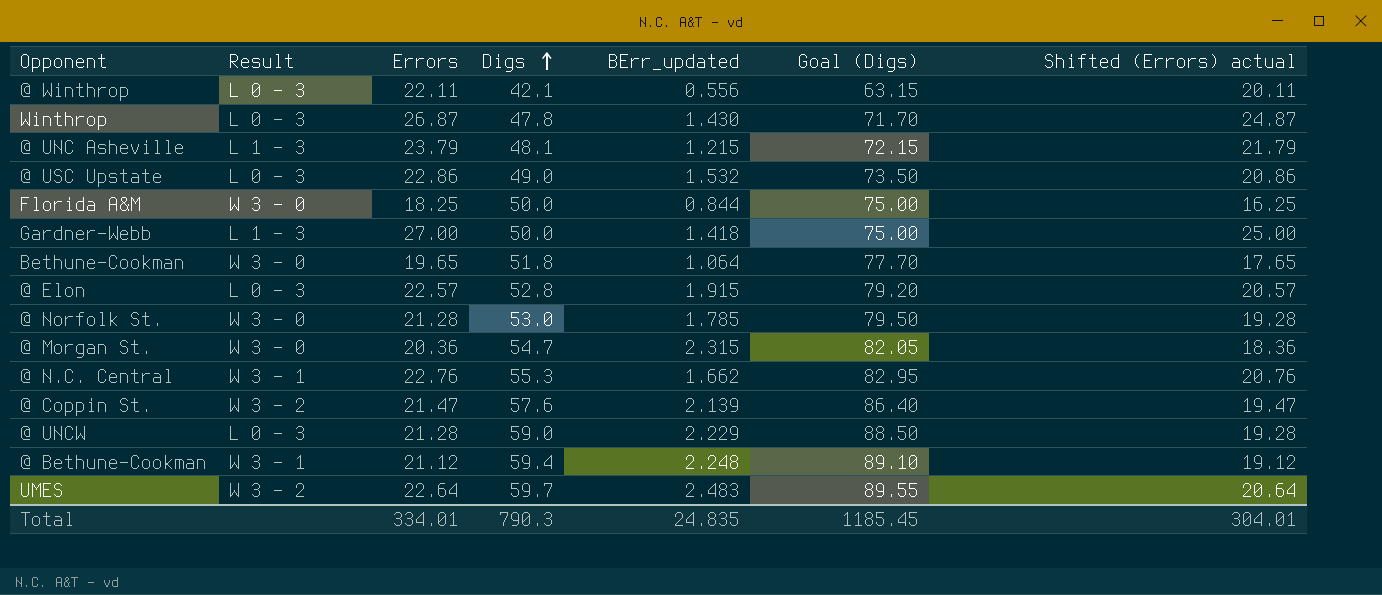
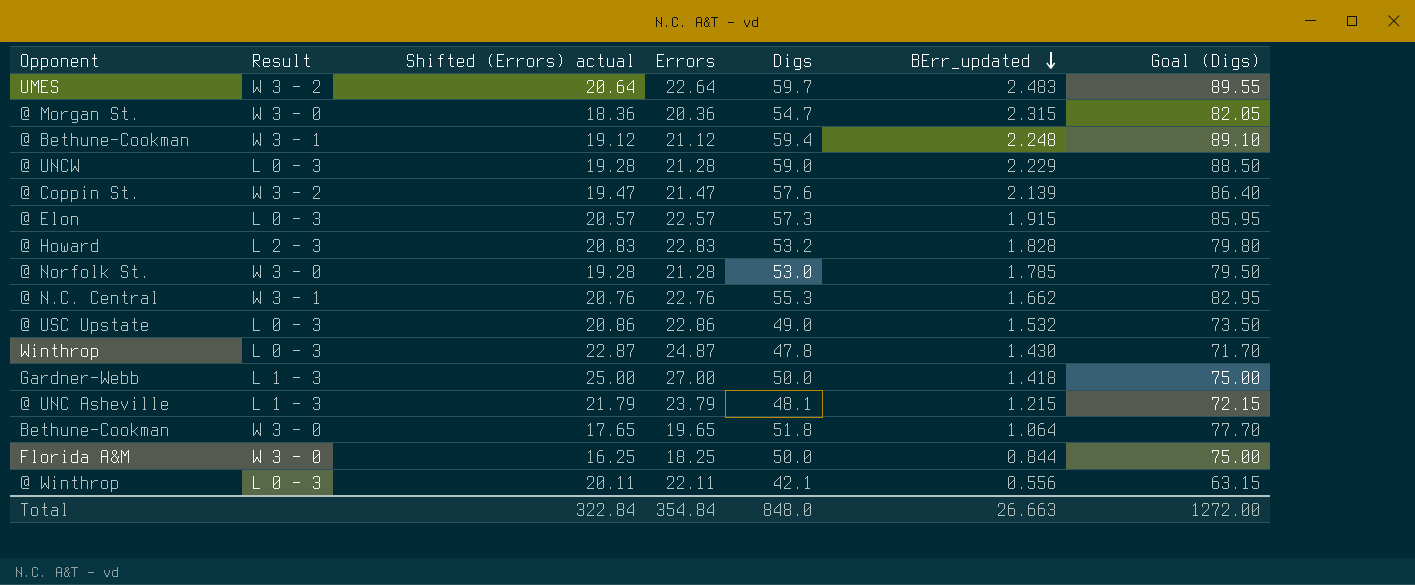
row order: Digs ascending -> BErr_updated descending
column Shifted (Errors) actual | position: 7 -> 3
@ Elon | Digs: 52.8 -> 57.3
@ Elon | Goal (Digs): 79.20 -> 85.95
row @ Howard: none -> L 2 - 3 | 20.83 | 22.83 | 53.2 | 1.828 | 79.80
Winthrop | Shifted (Errors) actual: 24.87 -> 22.87
Winthrop | Errors: 26.87 -> 24.87
Total | Shifted (Errors) actual: 304.01 -> 322.84
Total | Errors: 334.01 -> 354.84
Total | Digs: 790.3 -> 848.0
Total | BErr_updated: 24.835 -> 26.663
Total | Goal (Digs): 1185.45 -> 1272.00

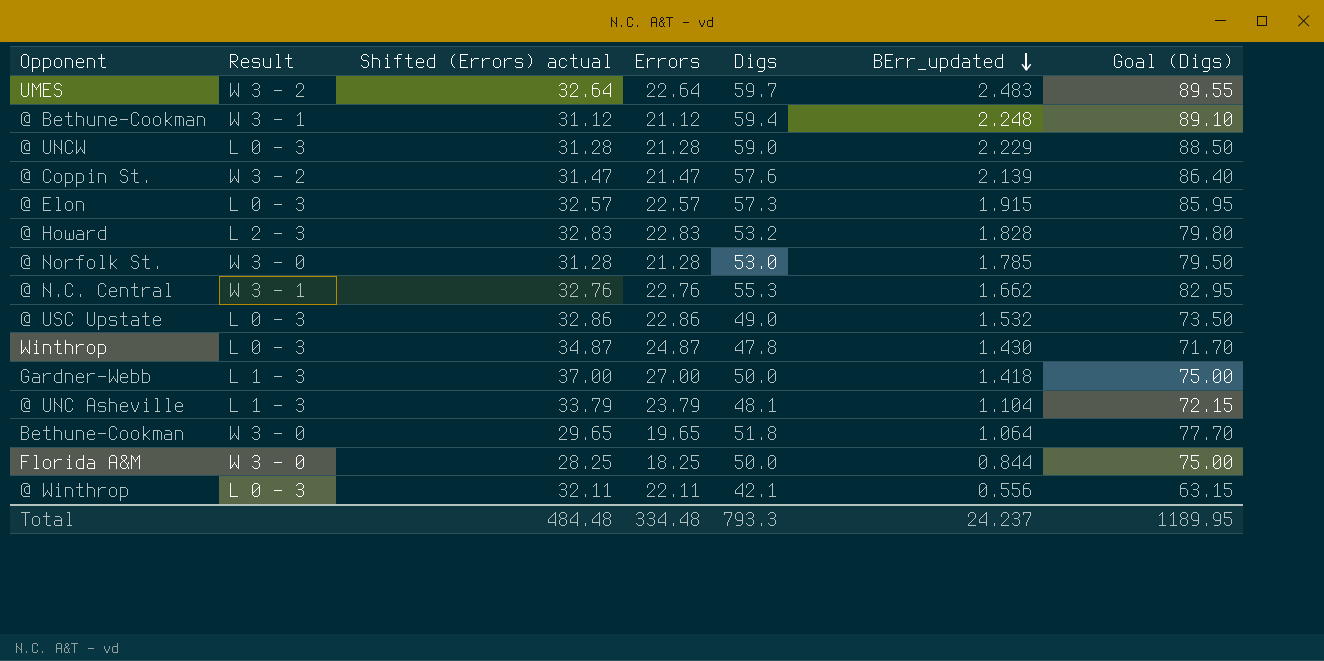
column Shifted (Errors) actual | formula: [Errors] - 2 -> [Errors] + 10
row @ Morgan St.: W 3 - 0 | 18.36 | 20.36 | 54.7 | 2.315 | 82.05 -> none
@ UNC Asheville | BErr_updated: 1.215 -> 1.104
Total | Shifted (Errors) actual: 322.84 -> 484.48
Total | Errors: 354.84 -> 334.48
Total | Digs: 848.0 -> 793.3
Total | BErr_updated: 26.663 -> 24.237
Total | Goal (Digs): 1272.00 -> 1189.95

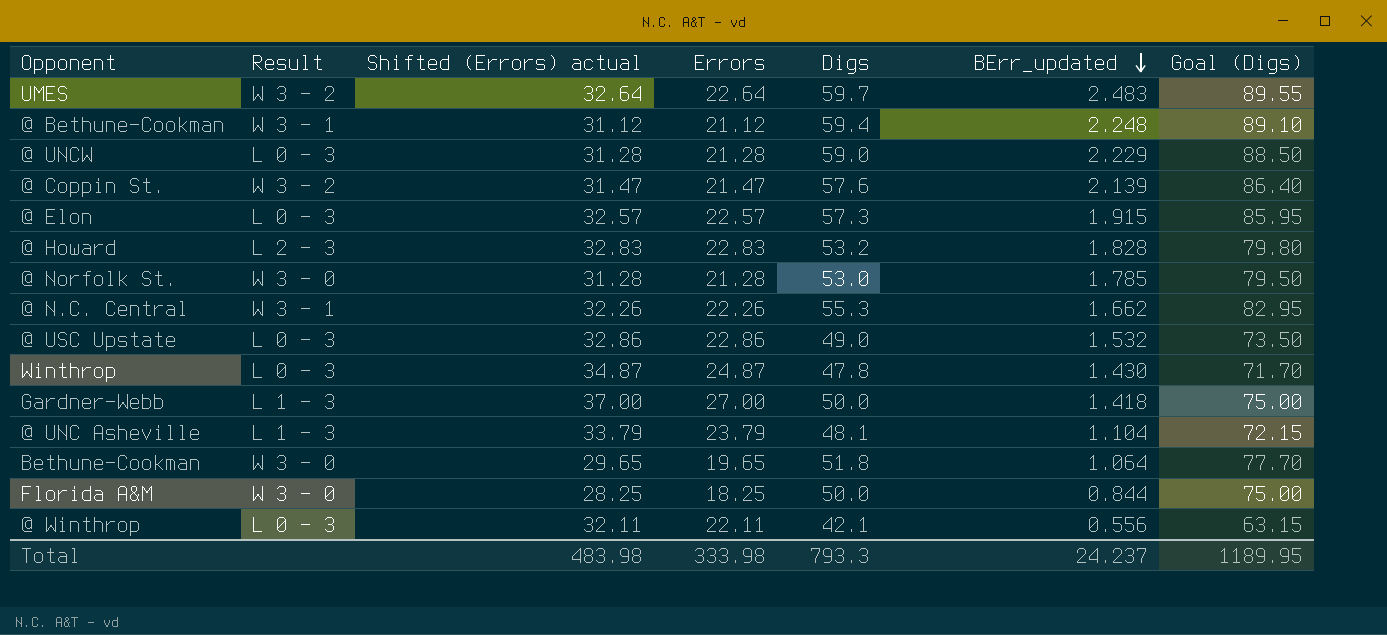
@ N.C. Central | Shifted (Errors) actual: 32.76 -> 32.26
@ N.C. Central | Errors: 22.76 -> 22.26
Total | Shifted (Errors) actual: 484.48 -> 483.98
Total | Errors: 334.48 -> 333.98

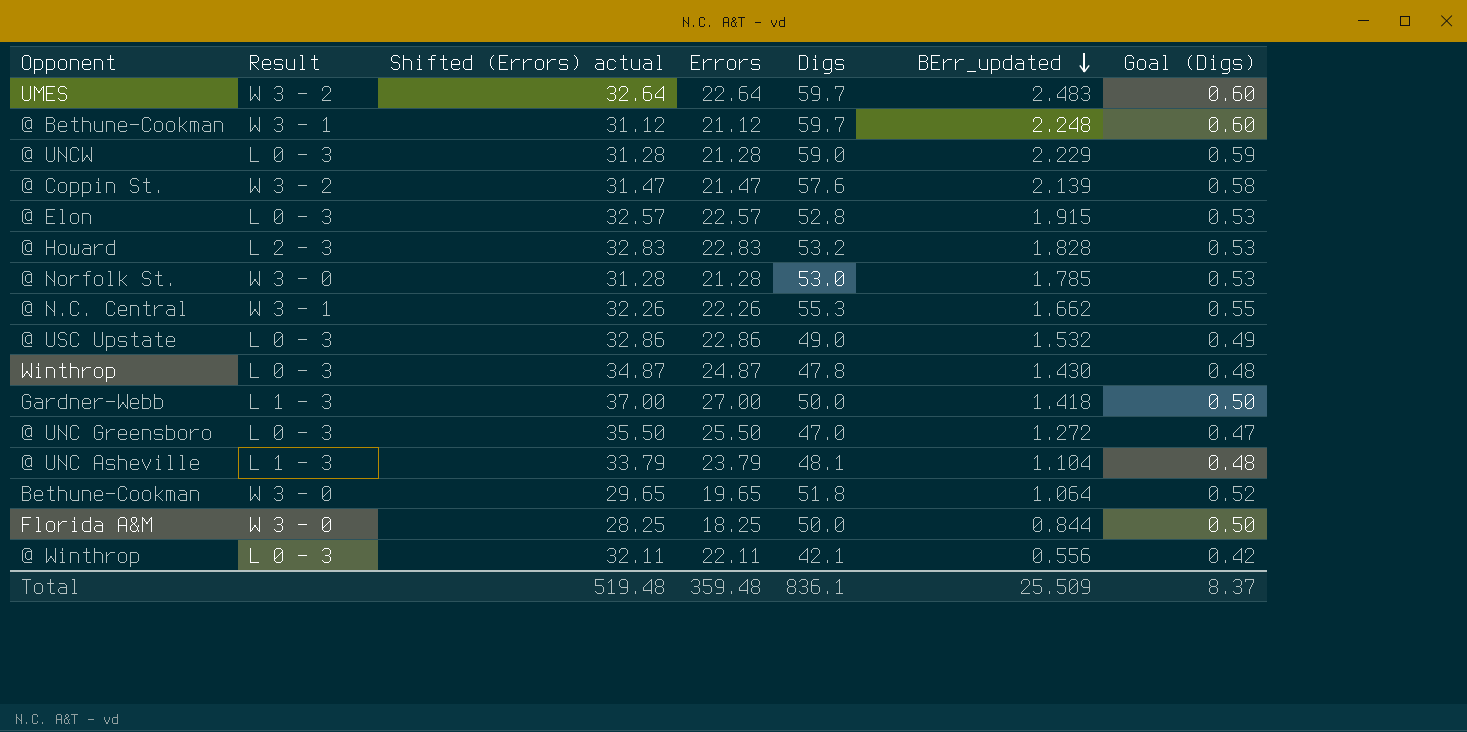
column Goal (Digs) | formula: [Digs] * 1.5 -> [Digs] * 0.01
@ Bethune-Cookman | Digs: 59.4 -> 59.7
@ Elon | Digs: 57.3 -> 52.8
row @ UNC Greensboro: none -> L 0 - 3 | 35.50 | 25.50 | 47.0 | 1.272 | 0.47
Total | Shifted (Errors) actual: 483.98 -> 519.48
Total | Errors: 333.98 -> 359.48
Total | Digs: 793.3 -> 836.1
Total | BErr_updated: 24.237 -> 25.509
Total | Goal (Digs): 1189.95 -> 8.37

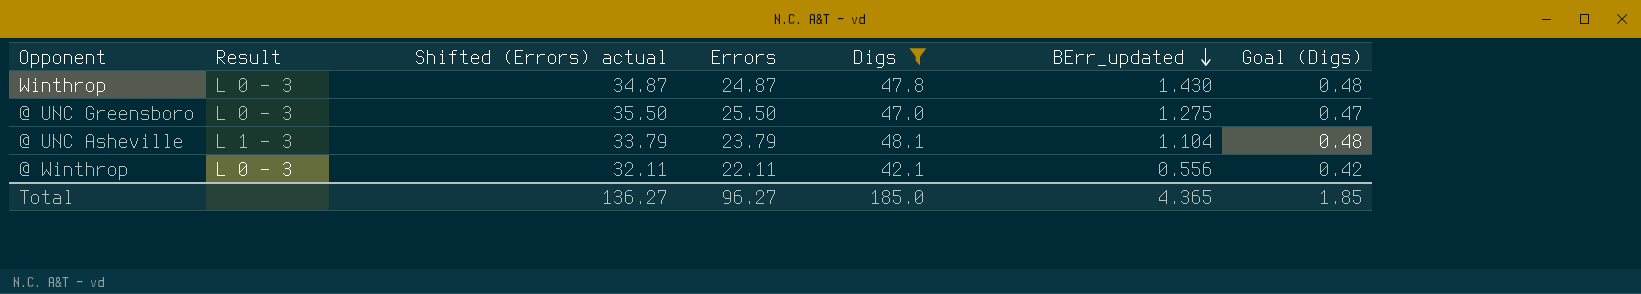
filter: none -> Digs <= 48.1
@ UNC Greensboro | BErr_updated: 1.272 -> 1.275
Total | Shifted (Errors) actual: 519.48 -> 136.27
Total | Errors: 359.48 -> 96.27
Total | Digs: 836.1 -> 185.0
Total | BErr_updated: 25.509 -> 4.365
Total | Goal (Digs): 8.37 -> 1.85

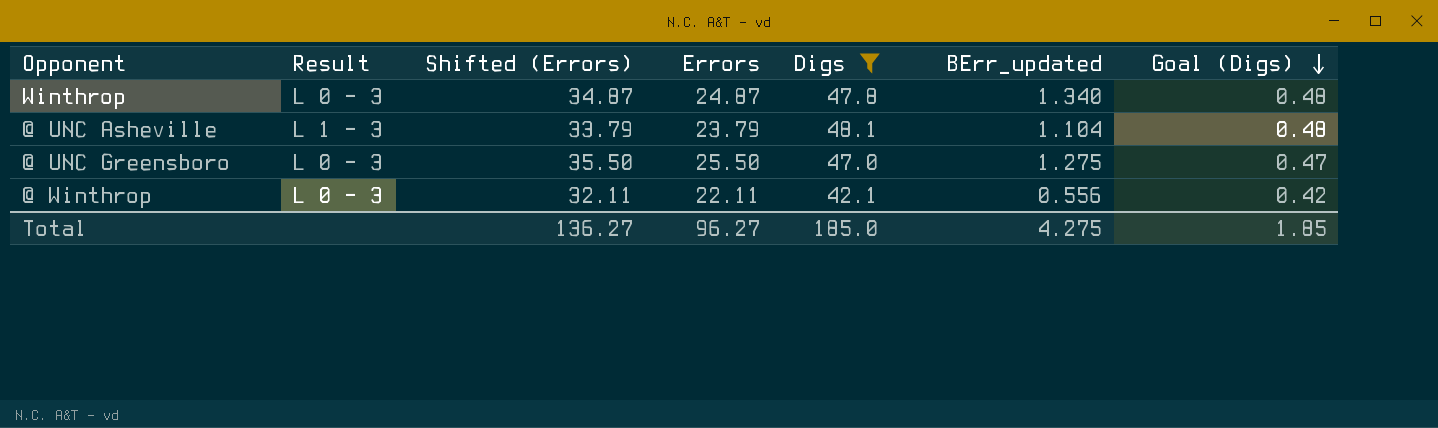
row order: BErr_updated descending -> Goal (Digs) descending
column name: Shifted (Errors) actual -> Shifted (Errors)
Winthrop | BErr_updated: 1.430 -> 1.340
Total | BErr_updated: 4.365 -> 4.275

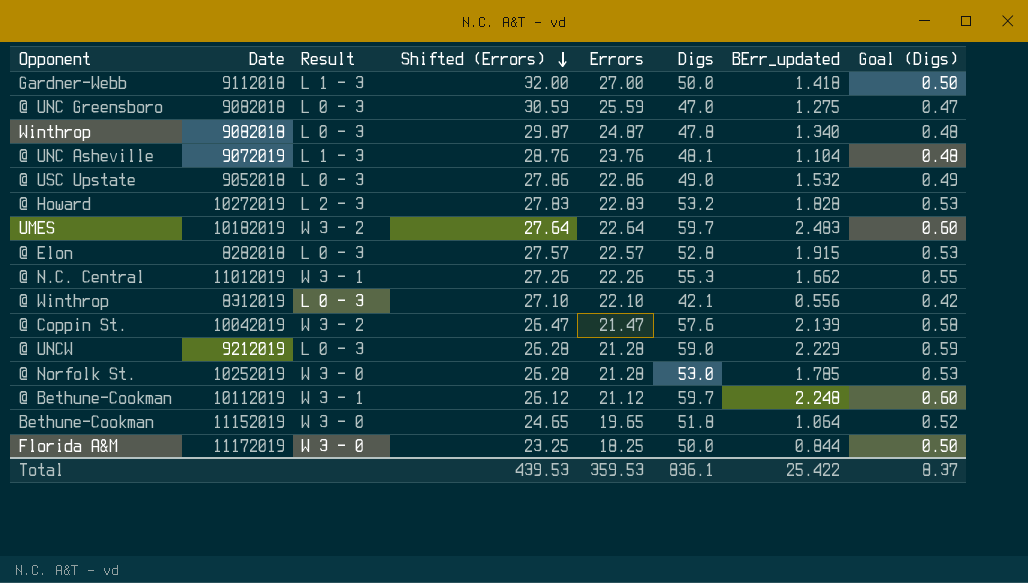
filter: Digs <= 48.1 -> none
row order: Goal (Digs) descending -> Shifted (Errors) descending
column Date | position: none -> 2
column Shifted (Errors) | formula: [Errors] + 10 -> [Errors] + 5
@ UNC Greensboro | Errors: 25.50 -> 25.59
@ UNC Asheville | Errors: 23.79 -> 23.76
@ Winthrop | Errors: 22.11 -> 22.10
Total | Shifted (Errors): 136.27 -> 439.53
Total | Errors: 96.27 -> 359.53
Total | Digs: 185.0 -> 836.1
Total | BErr_updated: 4.275 -> 25.422
Total | Goal (Digs): 1.85 -> 8.37

